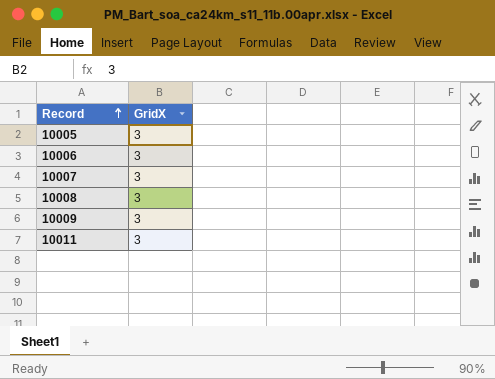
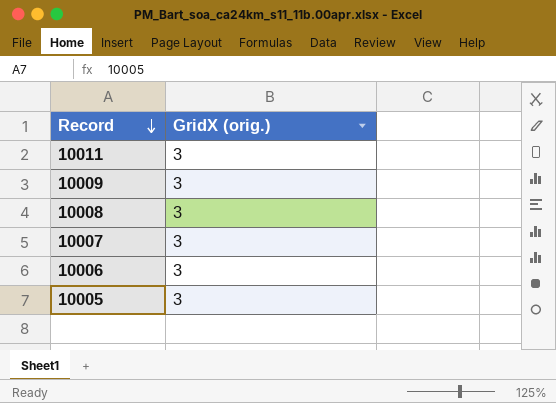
row order: Record ascending -> Record descending
column name: GridX -> GridX (orig.)

